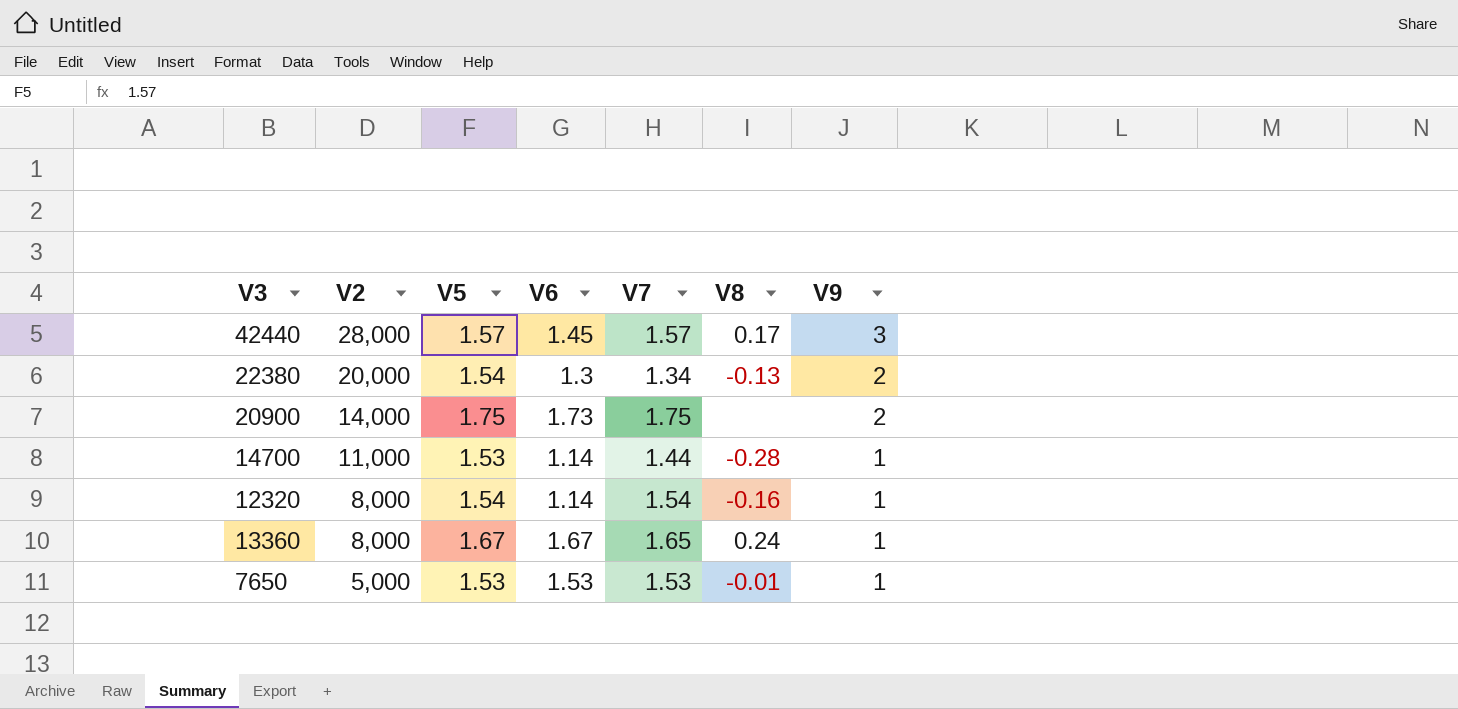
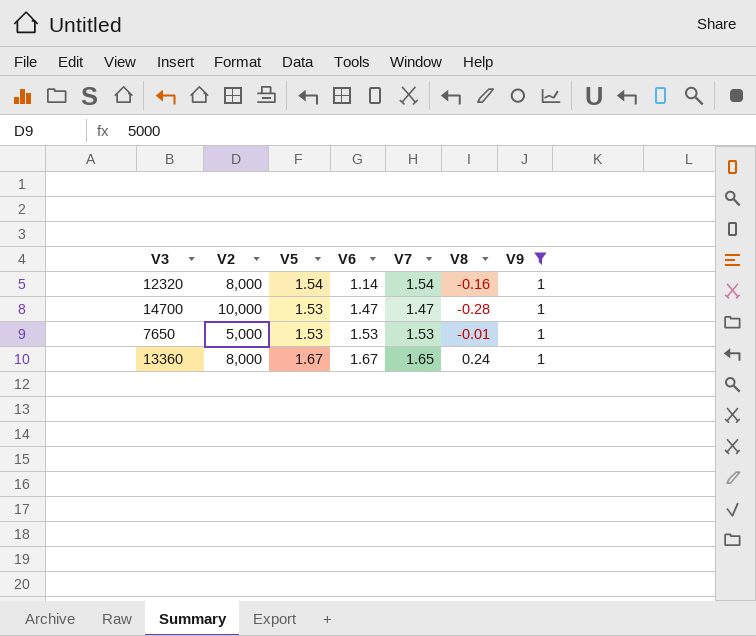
filter: none -> V9 = 1
row order: V2 descending -> V6 ascending
14700 | V2: 11,000 -> 10,000
14700 | V6: 1.14 -> 1.47
14700 | V7: 1.44 -> 1.47

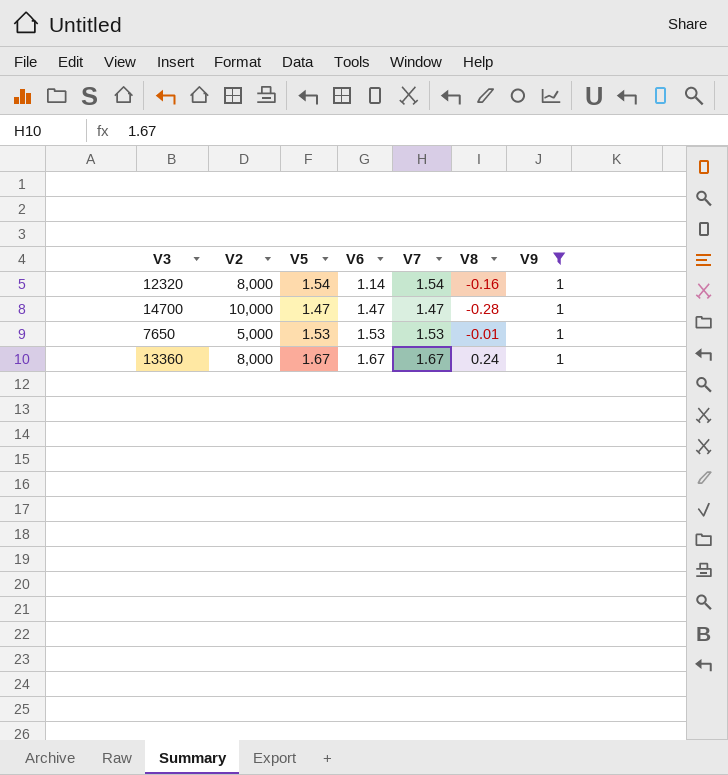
14700 | V5: 1.53 -> 1.47
13360 | V7: 1.65 -> 1.67

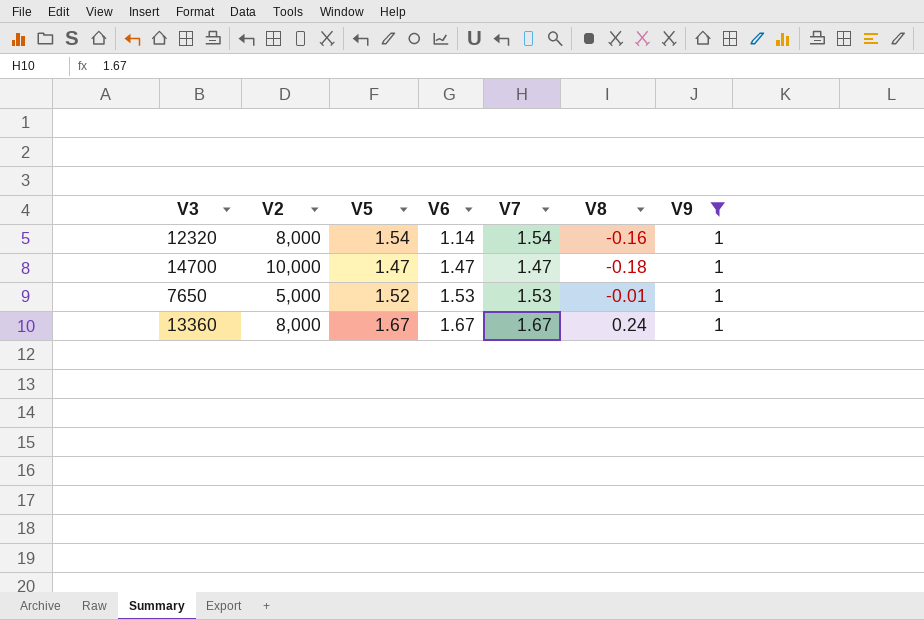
14700 | V8: -0.28 -> -0.18
7650 | V5: 1.53 -> 1.52

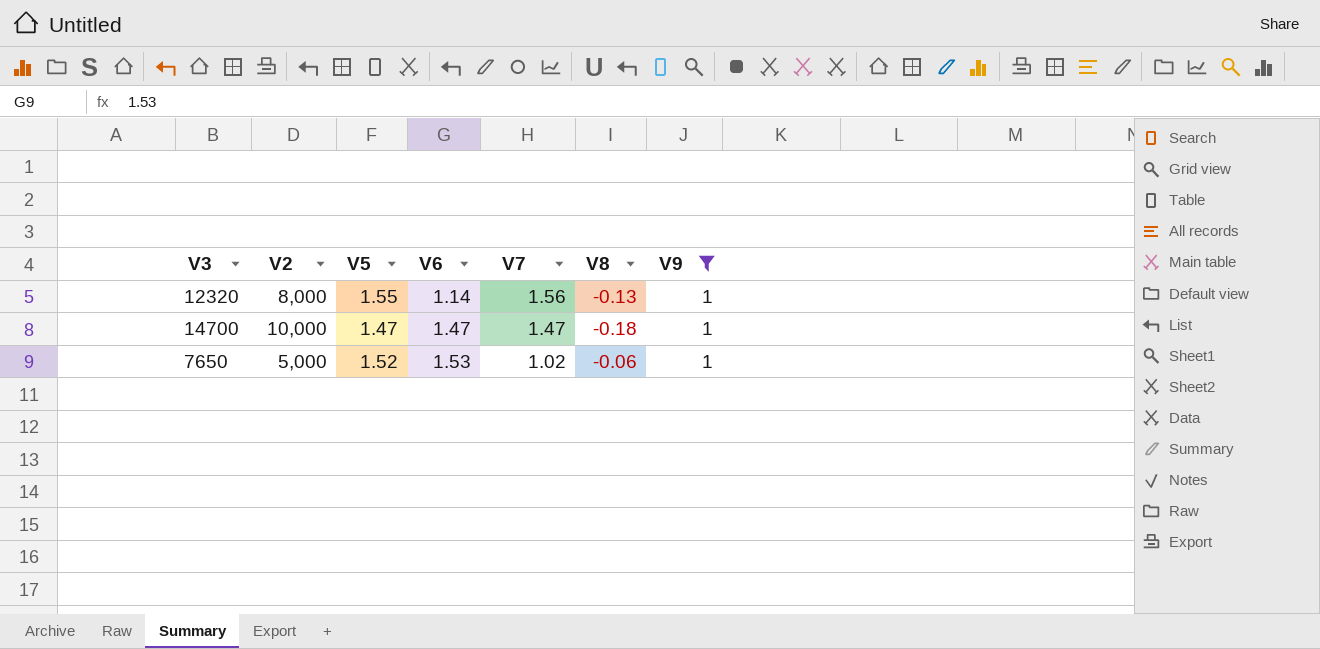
row 13360: 8,000 | 1.67 | 1.67 | 1.67 | 0.24 | 1 -> none
12320 | V5: 1.54 -> 1.55
12320 | V7: 1.54 -> 1.56
12320 | V8: -0.16 -> -0.13
7650 | V7: 1.53 -> 1.02
7650 | V8: -0.01 -> -0.06

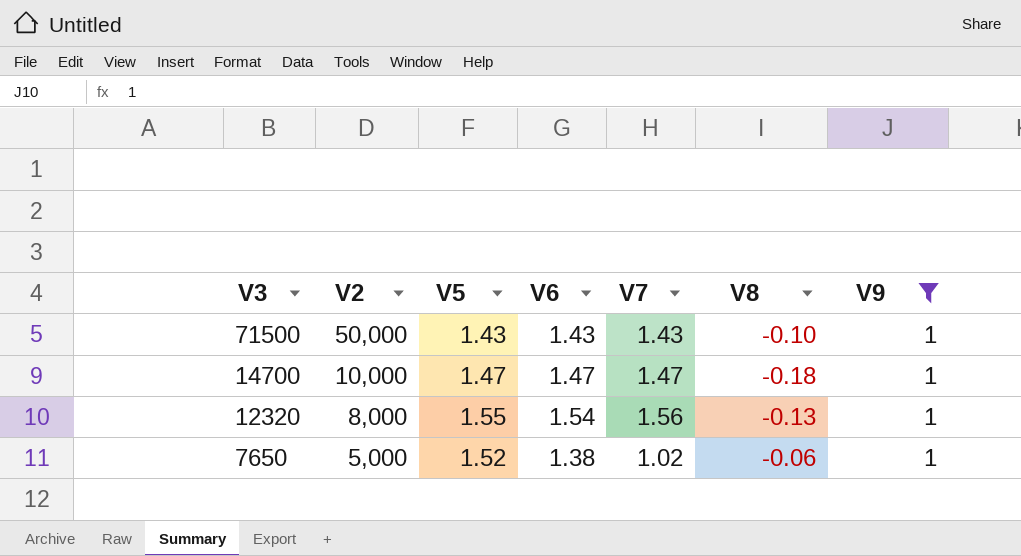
row order: V6 ascending -> V3 descending
row 71500: none -> 50,000 | 1.43 | 1.43 | 1.43 | -0.10 | 1
12320 | V6: 1.14 -> 1.54
7650 | V6: 1.53 -> 1.38

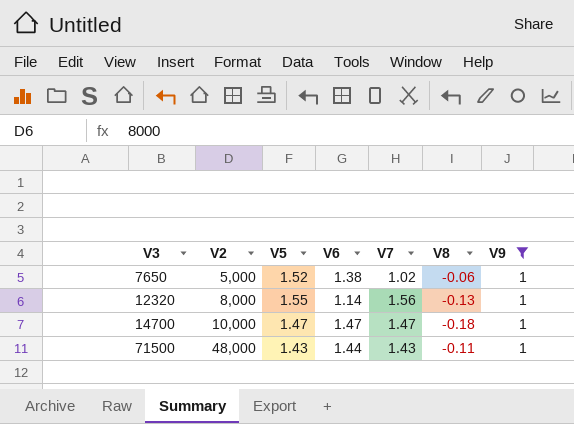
row order: V3 descending -> V3 ascending
12320 | V6: 1.54 -> 1.14
71500 | V2: 50,000 -> 48,000
71500 | V6: 1.43 -> 1.44
71500 | V8: -0.10 -> -0.11

